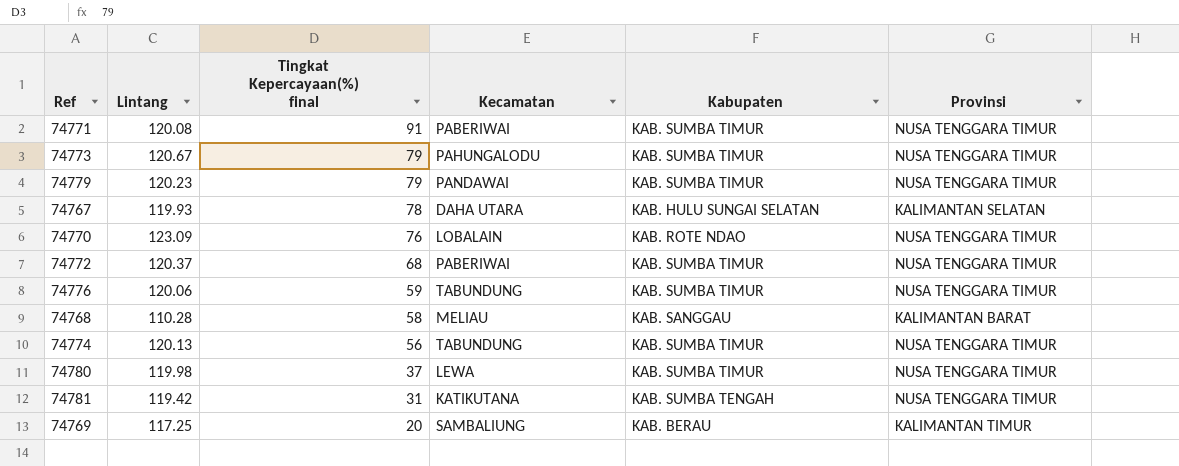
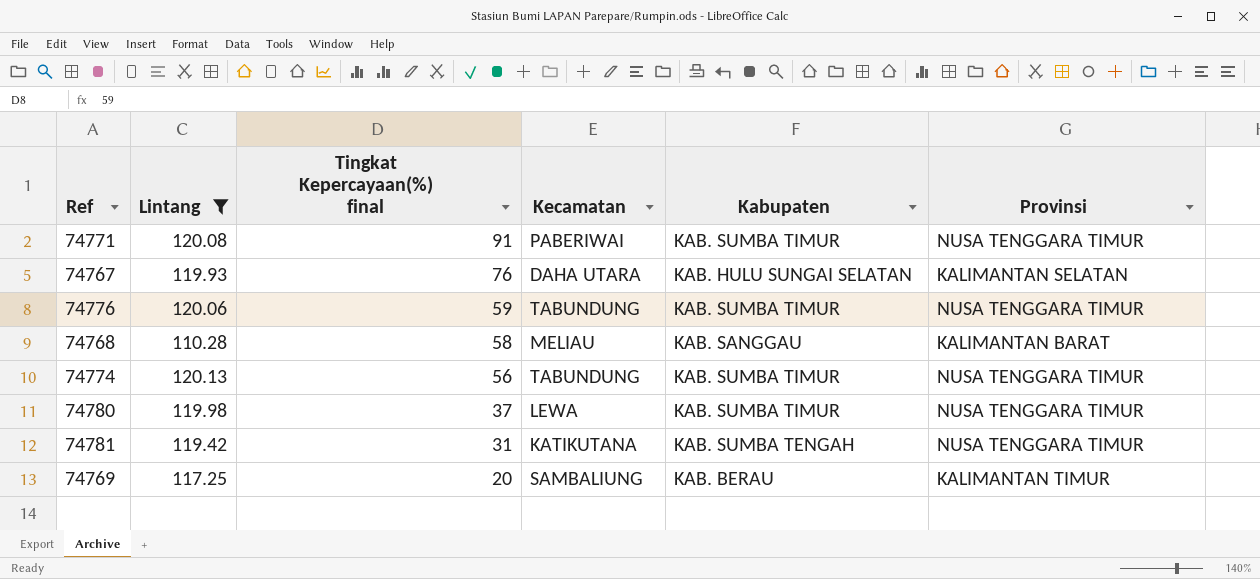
filter: none -> Lintang <= 120.13
74767 | Tingkat Kepercayaan(%) final: 78 -> 76

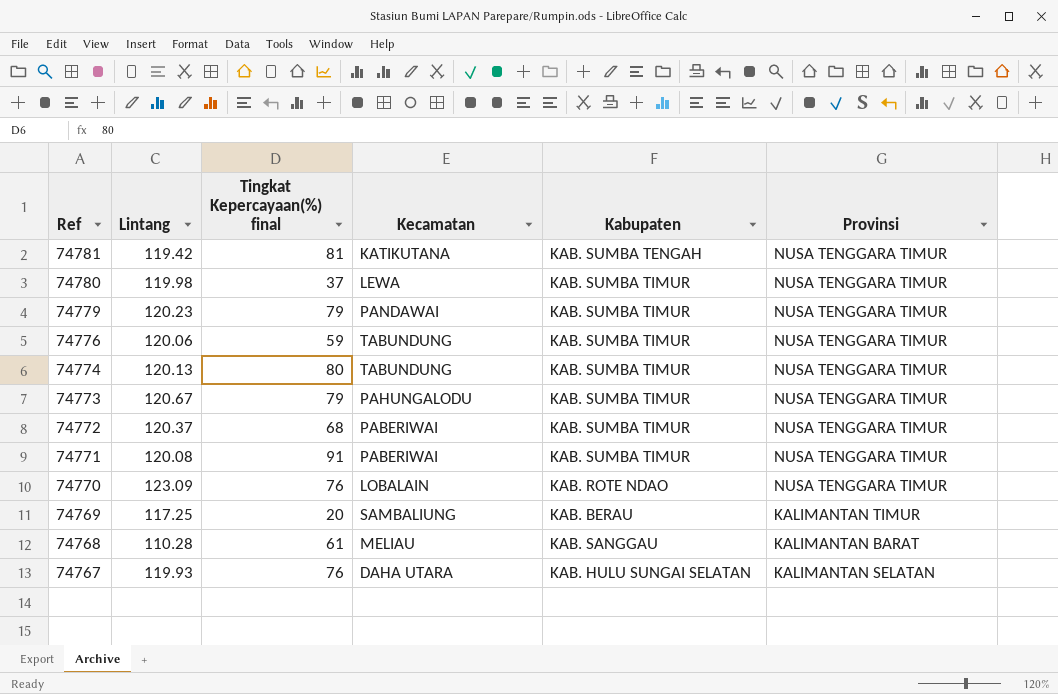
filter: Lintang <= 120.13 -> none
row order: Tingkat Kepercayaan(%) final descending -> Ref descending
74781 | Tingkat Kepercayaan(%) final: 31 -> 81
74774 | Tingkat Kepercayaan(%) final: 56 -> 80
74768 | Tingkat Kepercayaan(%) final: 58 -> 61

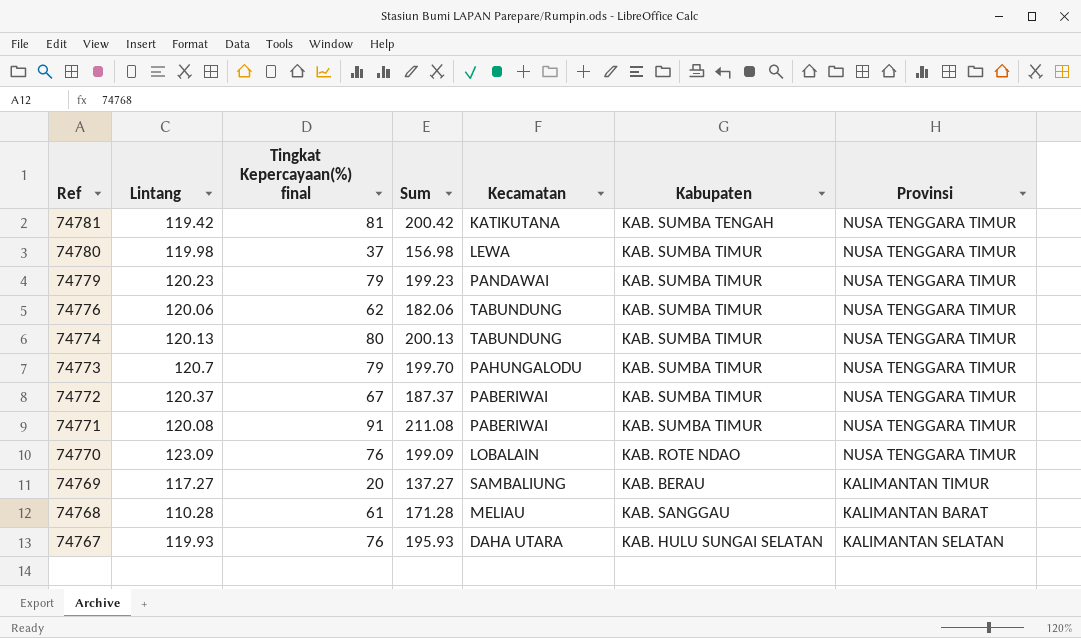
column Sum | formula: none -> [Lintang] + [Tingkat Kepercayaan(%) final]
74776 | Tingkat Kepercayaan(%) final: 59 -> 62
74773 | Lintang: 120.67 -> 120.7
74772 | Tingkat Kepercayaan(%) final: 68 -> 67
74769 | Lintang: 117.25 -> 117.27

